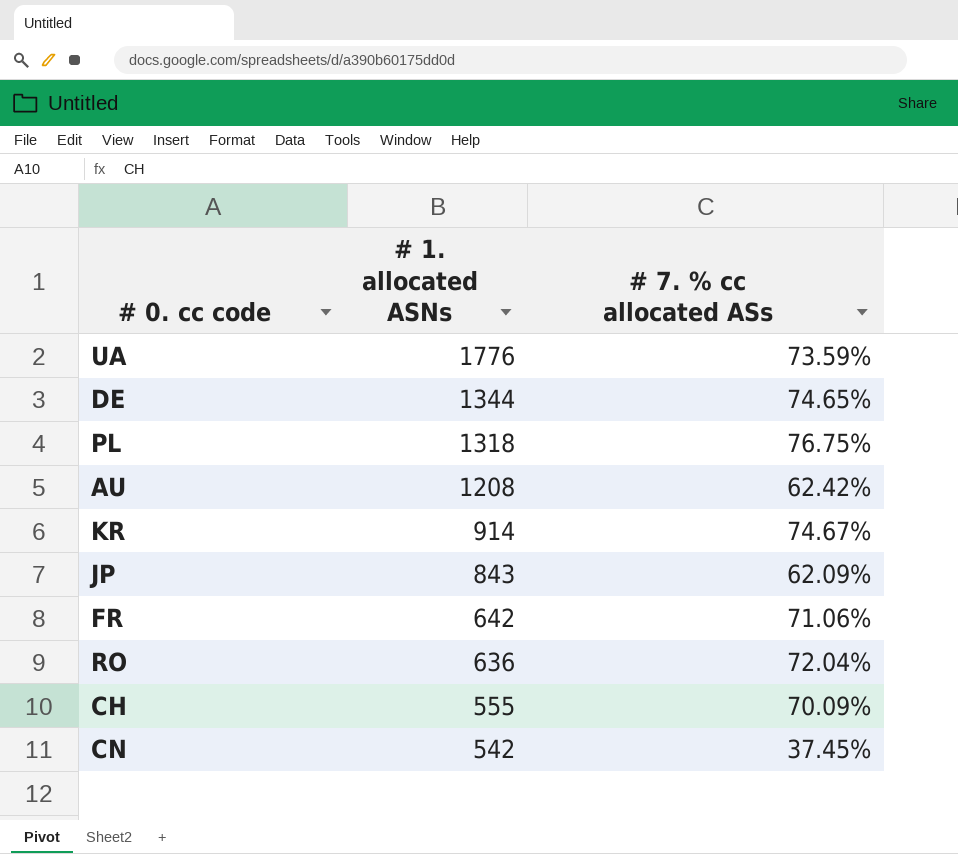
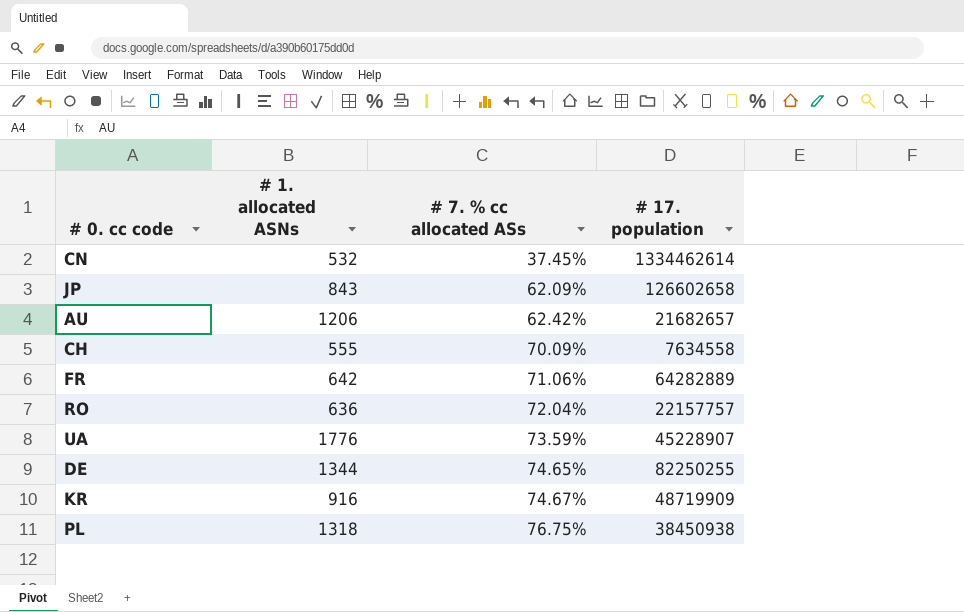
row order: # 1. allocated ASNs descending -> # 7. % cc allocated ASs ascending
column # 17. population | position: none -> 4
CN | # 1. allocated ASNs: 542 -> 532
AU | # 1. allocated ASNs: 1208 -> 1206
KR | # 1. allocated ASNs: 914 -> 916

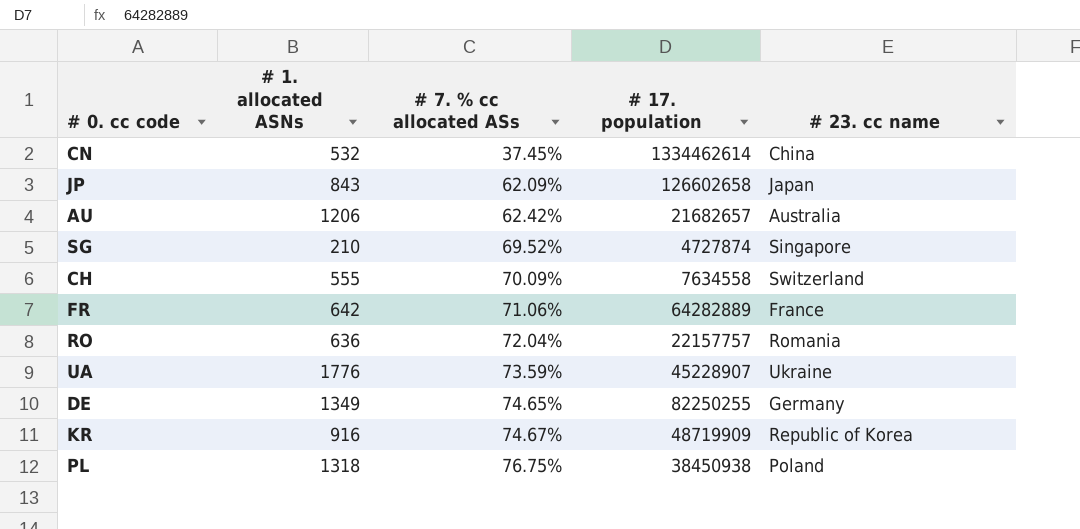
column # 23. cc name | position: none -> 5
row SG: none -> 210 | 69.52% | 4727874 | Singapore
DE | # 1. allocated ASNs: 1344 -> 1349

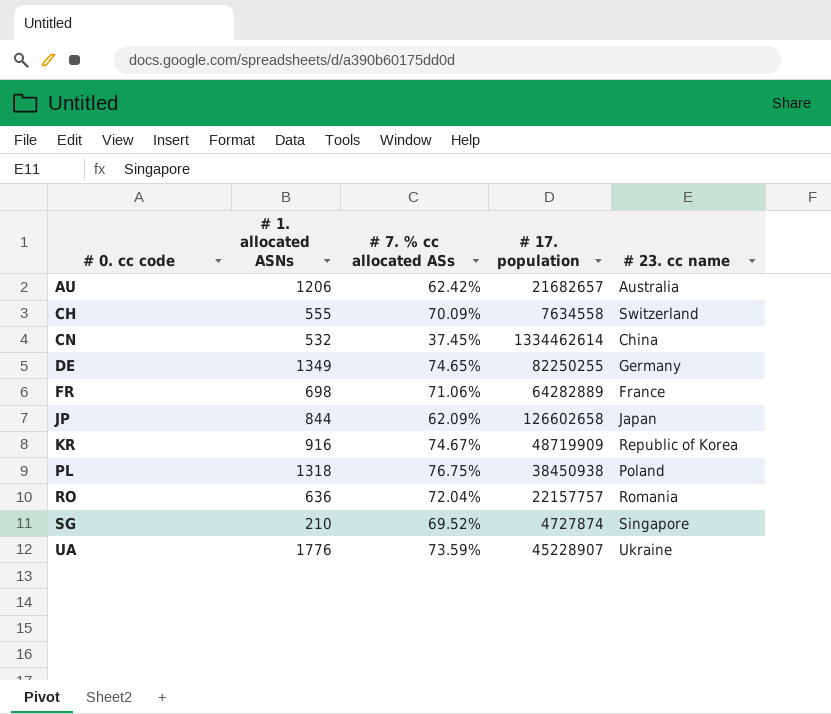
row order: # 7. % cc allocated ASs ascending -> # 0. cc code ascending
FR | # 1. allocated ASNs: 642 -> 698
JP | # 1. allocated ASNs: 843 -> 844

